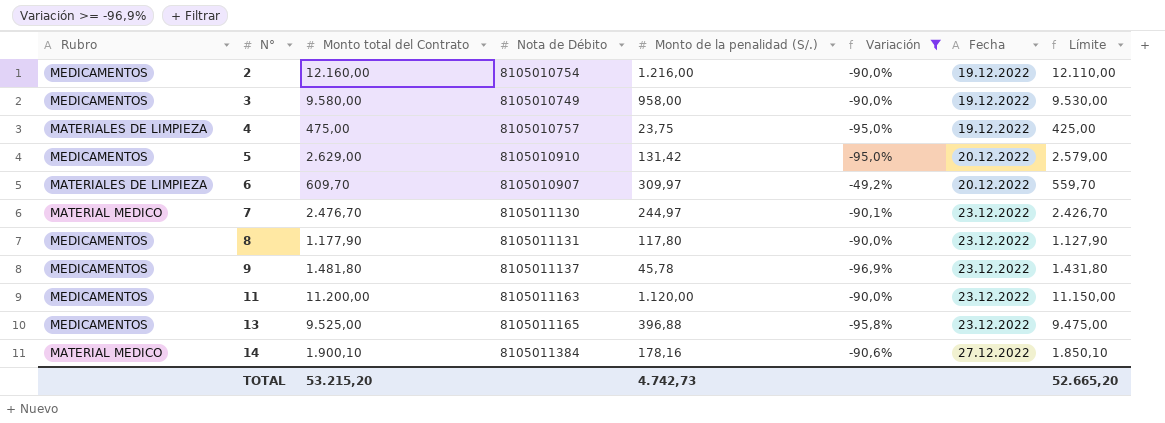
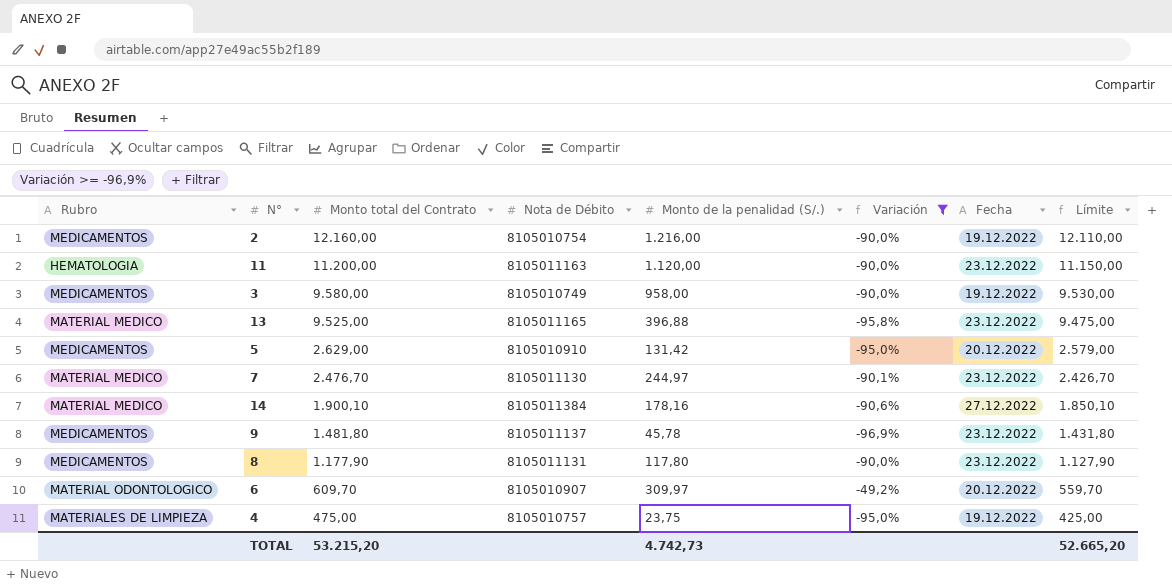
row order: N° ascending -> Monto total del Contrato descending
11 | Rubro: MEDICAMENTOS -> HEMATOLOGIA
13 | Rubro: MEDICAMENTOS -> MATERIAL MEDICO
6 | Rubro: MATERIALES DE LIMPIEZA -> MATERIAL ODONTOLOGICO

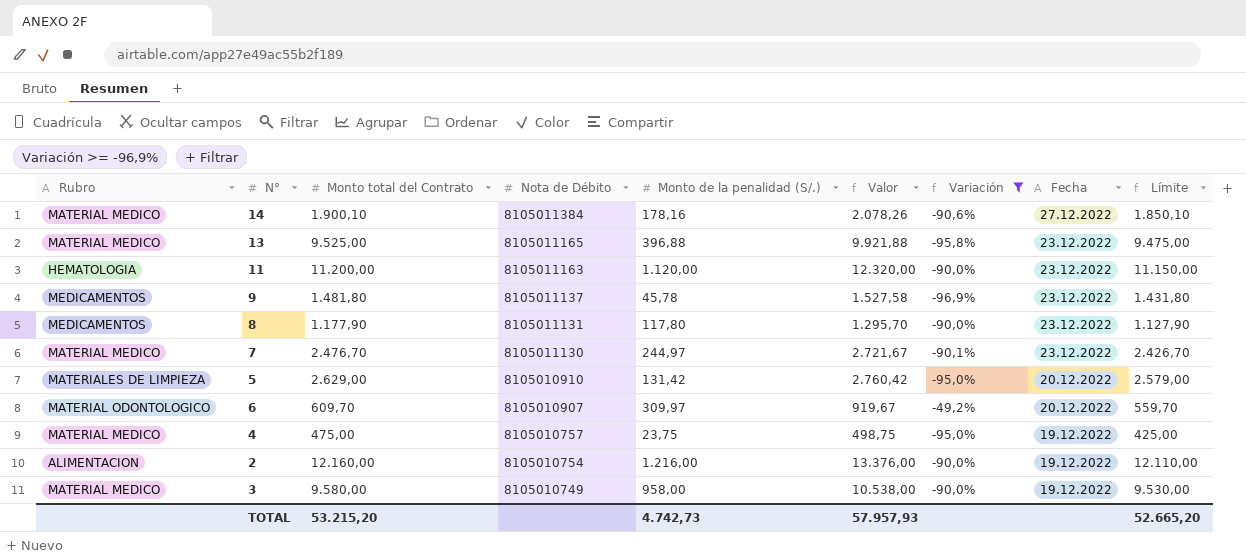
row order: Monto total del Contrato descending -> Nota de Débito descending
column Valor | formula: none -> [Monto total del Contrato] + [Monto de la penalidad (S/.)]
5 | Rubro: MEDICAMENTOS -> MATERIALES DE LIMPIEZA
4 | Rubro: MATERIALES DE LIMPIEZA -> MATERIAL MEDICO
2 | Rubro: MEDICAMENTOS -> ALIMENTACION
3 | Rubro: MEDICAMENTOS -> MATERIAL MEDICO

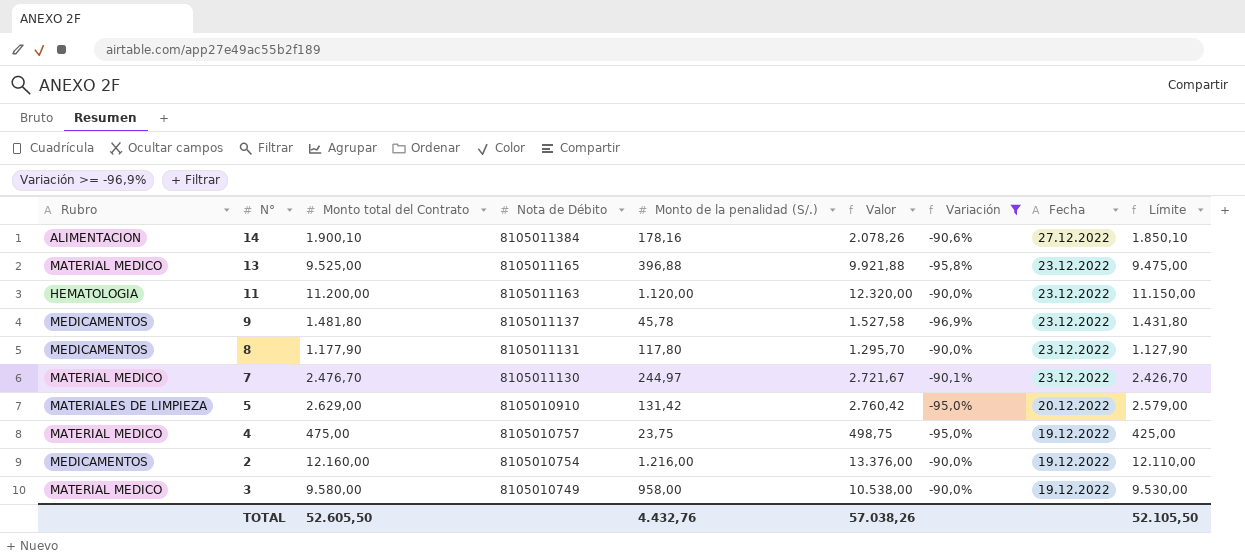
row 6: MATERIAL ODONTOLOGICO | 609,70 | 8105010907 | 309,97 | 919,67 | -49,2% | 20.12.2022 | 559,70 -> none
14 | Rubro: MATERIAL MEDICO -> ALIMENTACION
2 | Rubro: ALIMENTACION -> MEDICAMENTOS
TOTAL | Monto total del Contrato: 53.215,20 -> 52.605,50
TOTAL | Monto de la penalidad (S/.): 4.742,73 -> 4.432,76
TOTAL | Valor: 57.957,93 -> 57.038,26
TOTAL | Límite: 52.665,20 -> 52.105,50

